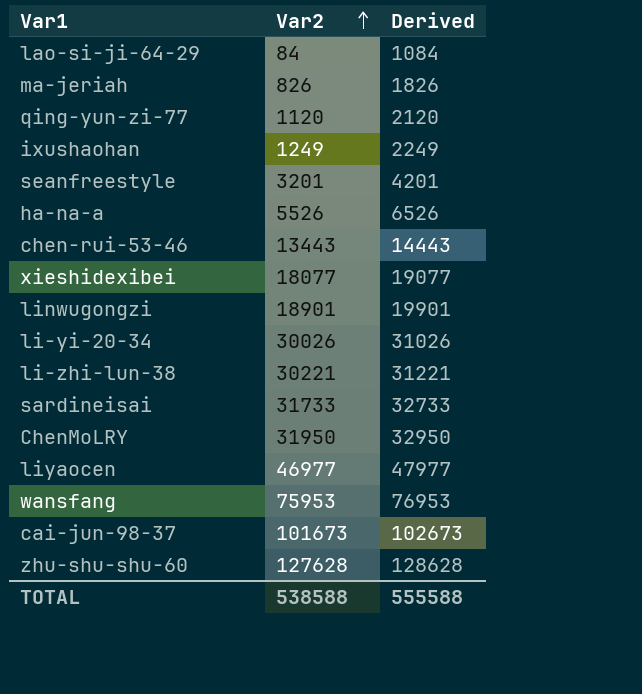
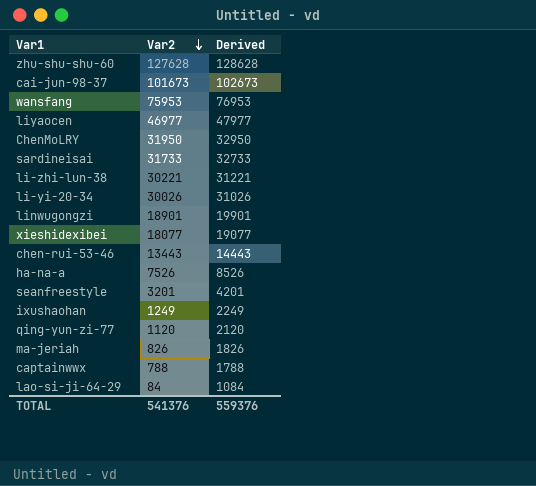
row order: Var2 ascending -> Var2 descending
ha-na-a | Var2: 5526 -> 7526
ha-na-a | Derived: 6526 -> 8526
row captainwwx: none -> 788 | 1788
TOTAL | Var2: 538588 -> 541376
TOTAL | Derived: 555588 -> 559376

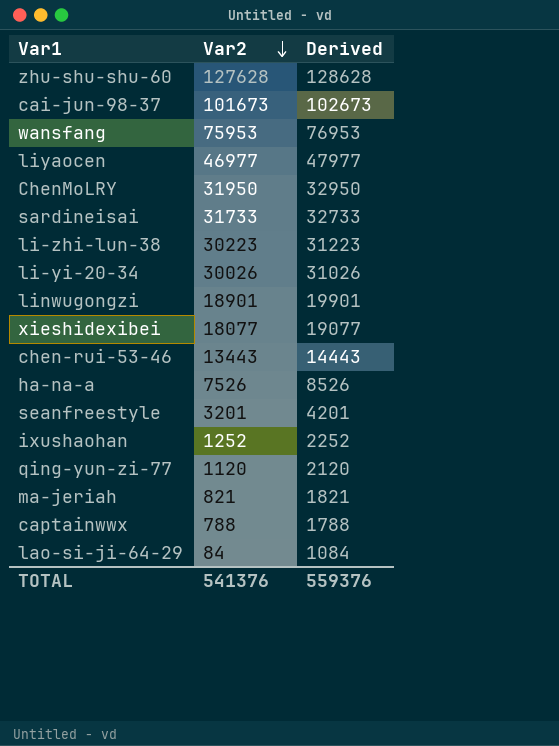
li-zhi-lun-38 | Var2: 30221 -> 30223
li-zhi-lun-38 | Derived: 31221 -> 31223
ixushaohan | Var2: 1249 -> 1252
ixushaohan | Derived: 2249 -> 2252
ma-jeriah | Var2: 826 -> 821
ma-jeriah | Derived: 1826 -> 1821

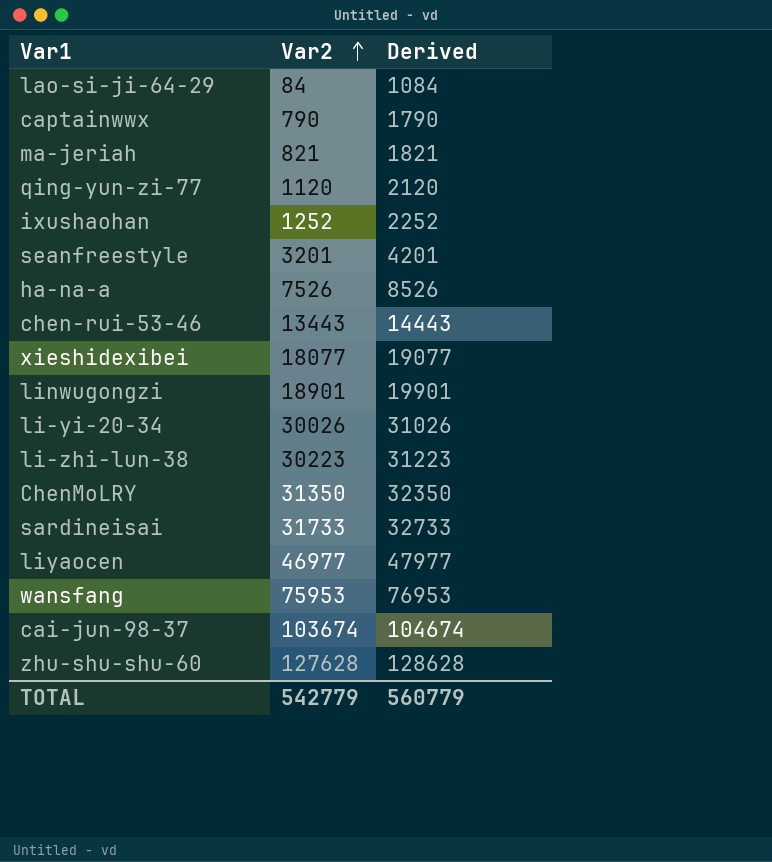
row order: Var2 descending -> Var2 ascending
captainwwx | Var2: 788 -> 790
captainwwx | Derived: 1788 -> 1790
ChenMoLRY | Var2: 31950 -> 31350
ChenMoLRY | Derived: 32950 -> 32350
cai-jun-98-37 | Var2: 101673 -> 103674
cai-jun-98-37 | Derived: 102673 -> 104674
TOTAL | Var2: 541376 -> 542779
TOTAL | Derived: 559376 -> 560779

